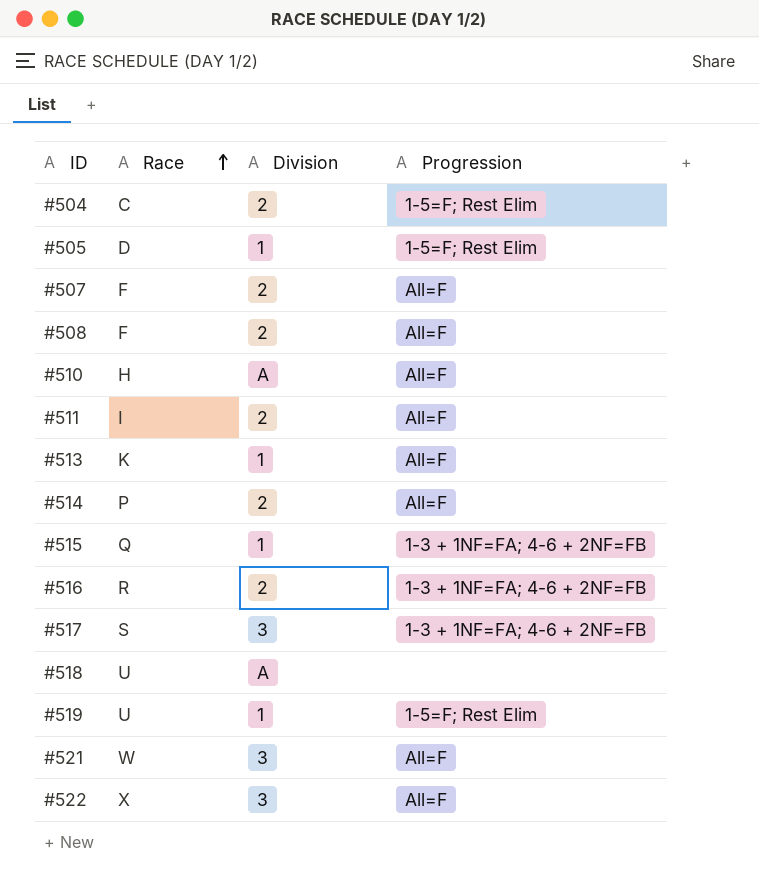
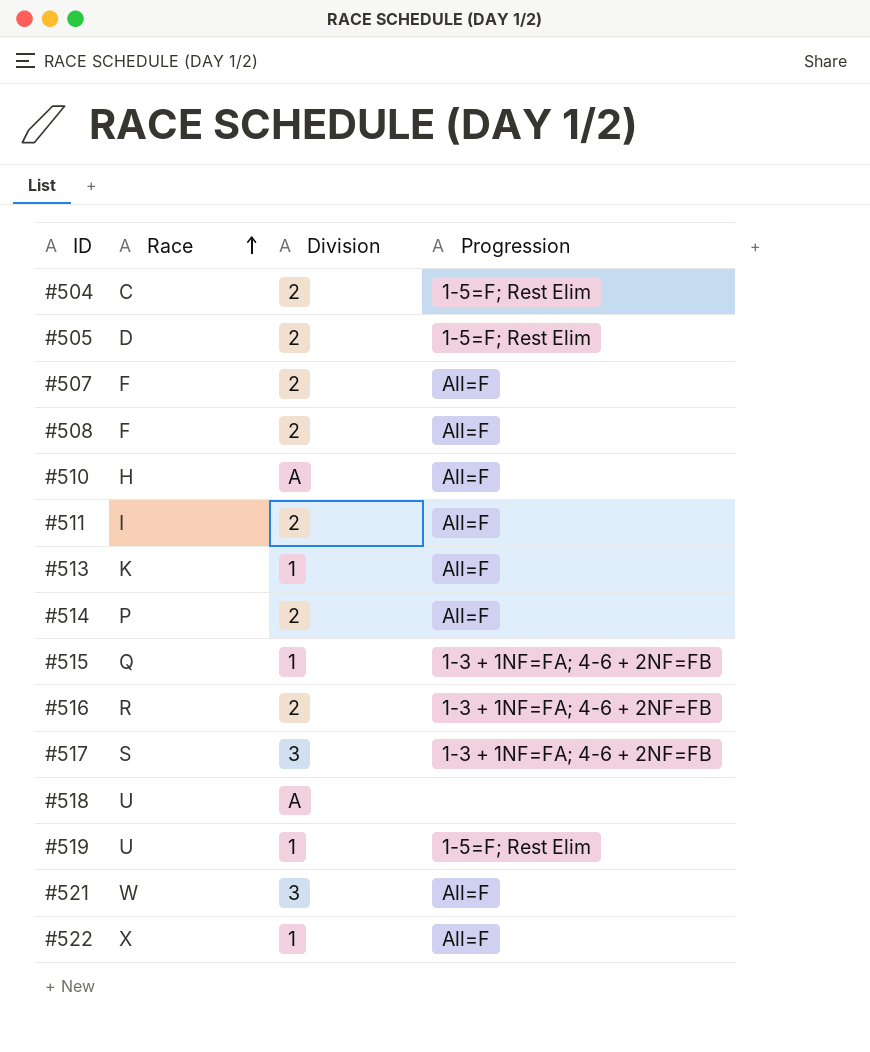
#505 | Division: 1 -> 2
#522 | Division: 3 -> 1

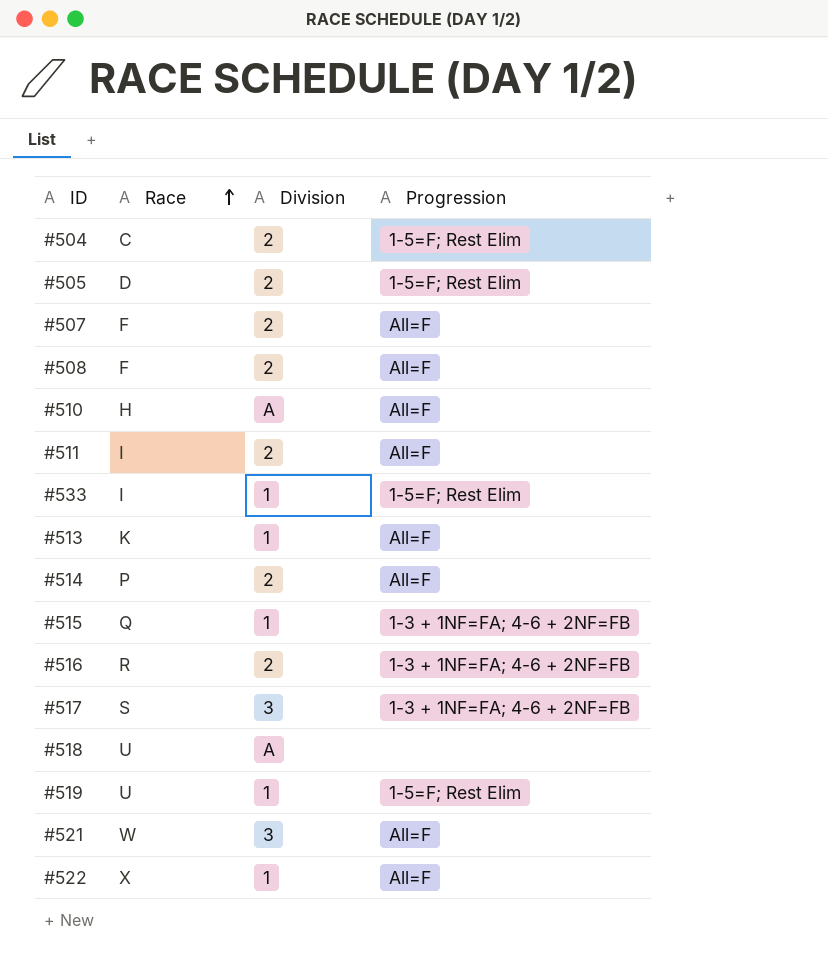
row #533: none -> I | 1 | 1-5=F; Rest Elim

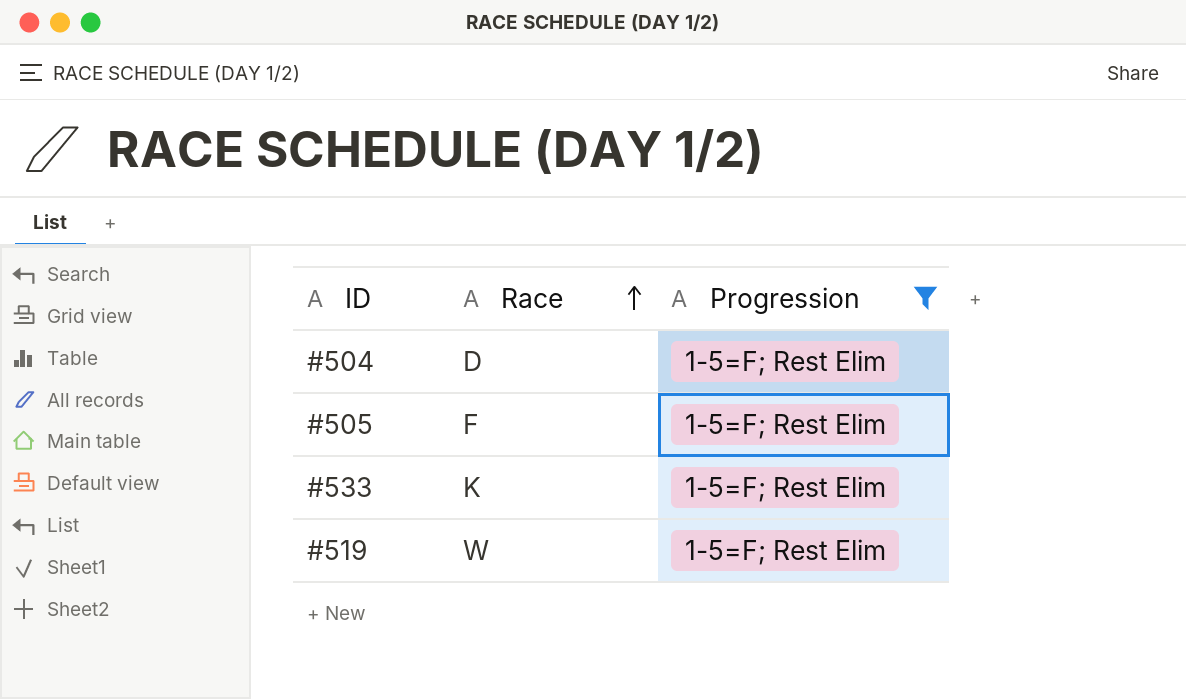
filter: none -> Progression = 1-5=F; Rest Elim
column Division | position: 3 -> none
#504 | Race: C -> D
#505 | Race: D -> F
#533 | Race: I -> K
#519 | Race: U -> W

